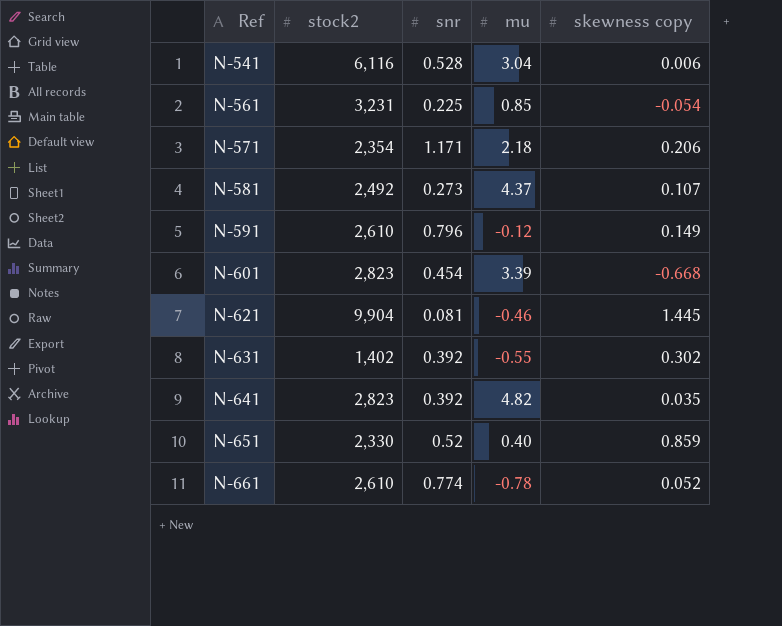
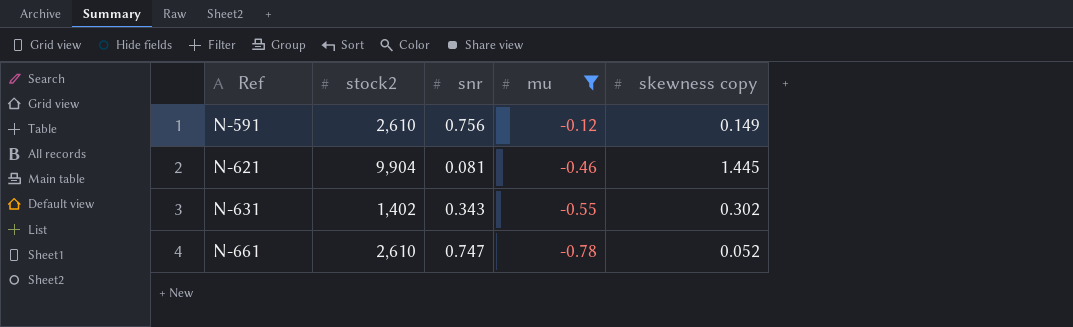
filter: none -> mu <= -0.12
N-591 | snr: 0.796 -> 0.756
N-631 | snr: 0.392 -> 0.343
N-661 | snr: 0.774 -> 0.747

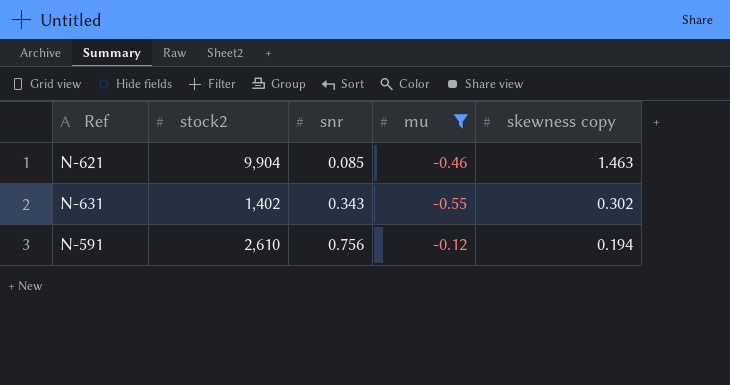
row order: Ref ascending -> snr ascending
row N-661: 2,610 | 0.747 | -0.78 | 0.052 -> none
N-621 | snr: 0.081 -> 0.085
N-621 | skewness copy: 1.445 -> 1.463
N-591 | skewness copy: 0.149 -> 0.194

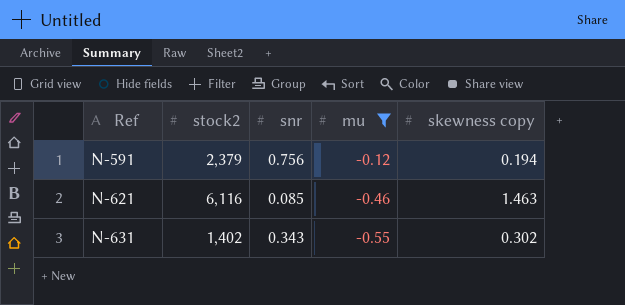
row order: snr ascending -> Ref ascending
N-591 | stock2: 2,610 -> 2,379
N-621 | stock2: 9,904 -> 6,116

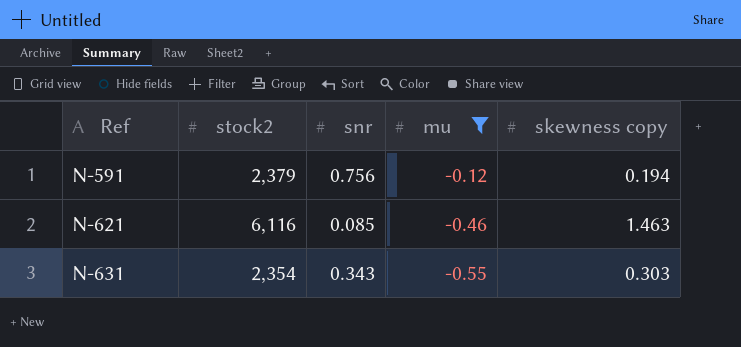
N-631 | stock2: 1,402 -> 2,354
N-631 | skewness copy: 0.302 -> 0.303

